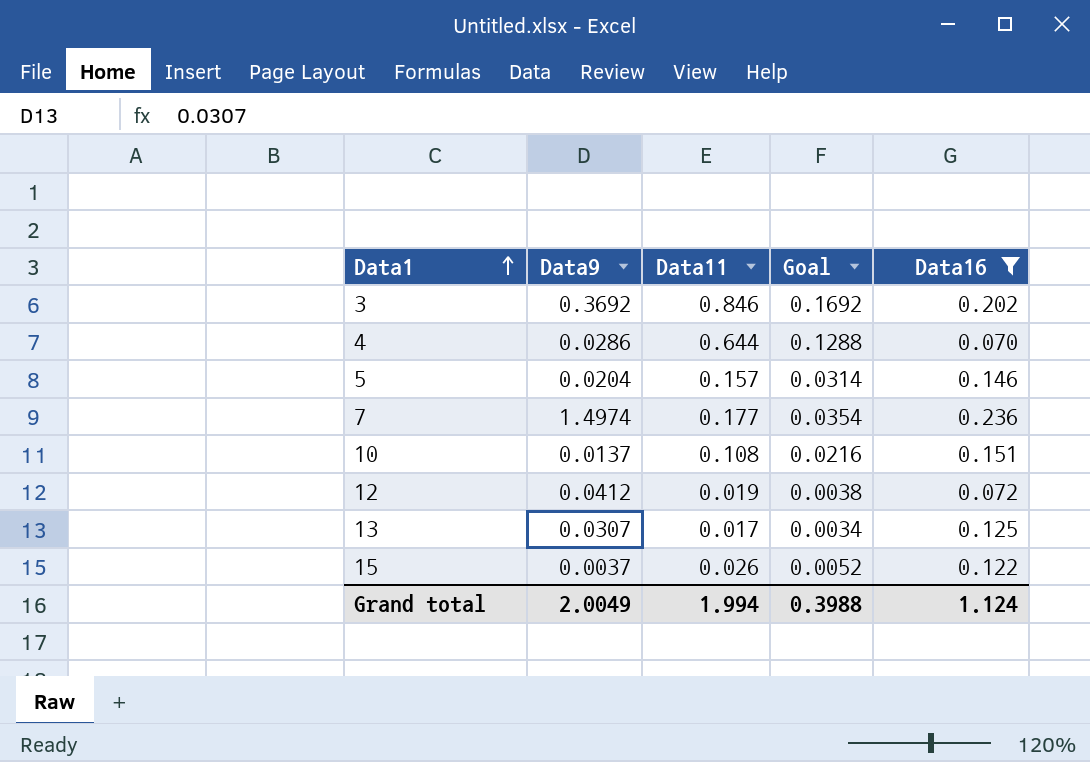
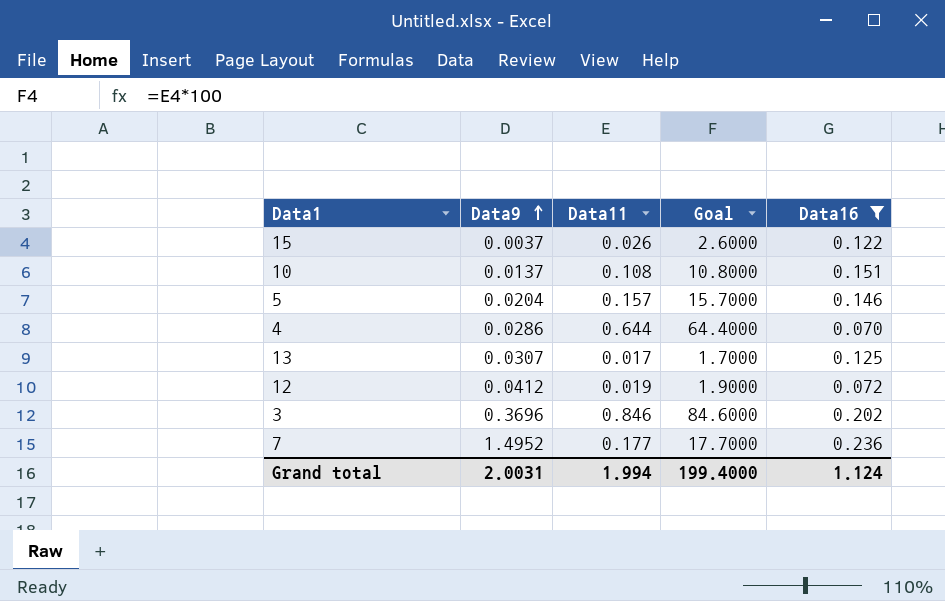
row order: Data1 ascending -> Data9 ascending
column Goal | formula: [Data11] * 0.2 -> [Data11] * 100
3 | Data9: 0.3692 -> 0.3696
7 | Data9: 1.4974 -> 1.4952
Grand total | Data9: 2.0049 -> 2.0031
Grand total | Goal: 0.3988 -> 199.4000

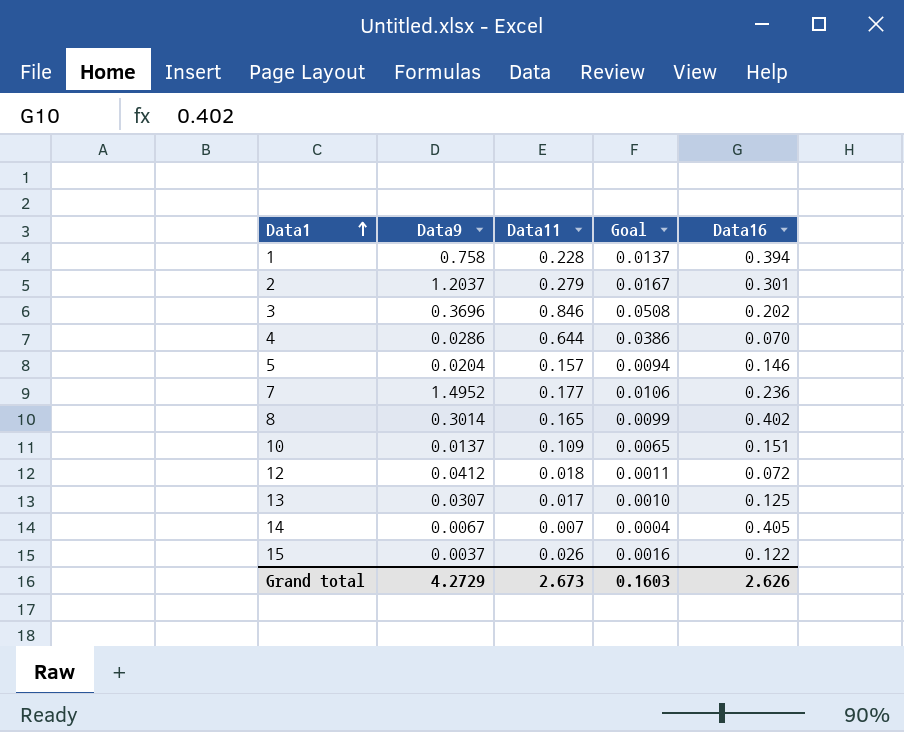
filter: Data16 <= 0.236 -> none
row order: Data9 ascending -> Data1 ascending
column Goal | formula: [Data11] * 100 -> [Data11] * 0.06
10 | Data11: 0.108 -> 0.109
12 | Data11: 0.019 -> 0.018
Grand total | Data9: 2.0031 -> 4.2729
Grand total | Data11: 1.994 -> 2.673
Grand total | Goal: 199.4000 -> 0.1603
Grand total | Data16: 1.124 -> 2.626

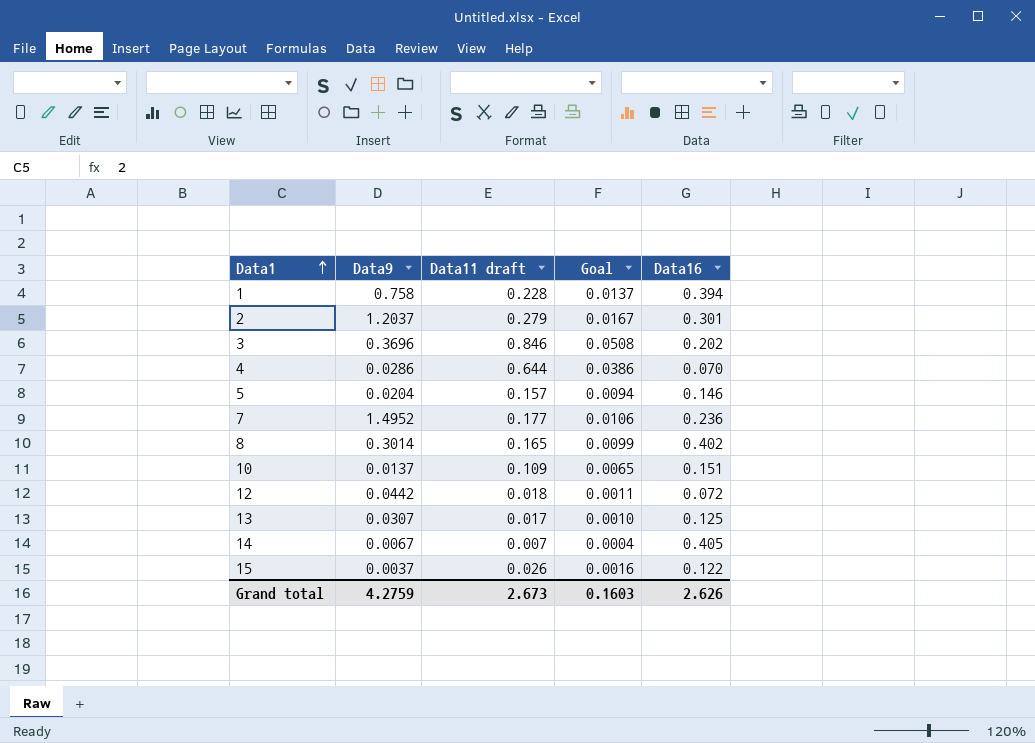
column name: Data11 -> Data11 draft
12 | Data9: 0.0412 -> 0.0442
Grand total | Data9: 4.2729 -> 4.2759

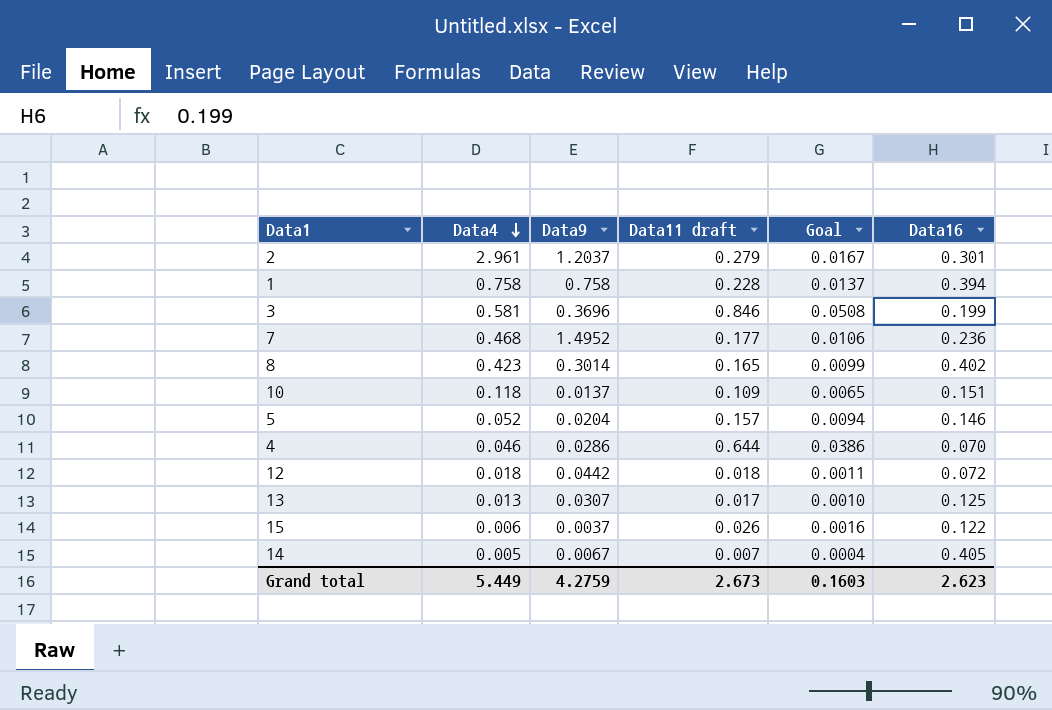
row order: Data1 ascending -> Data4 descending
column Data4 | position: none -> 2
3 | Data16: 0.202 -> 0.199
Grand total | Data16: 2.626 -> 2.623

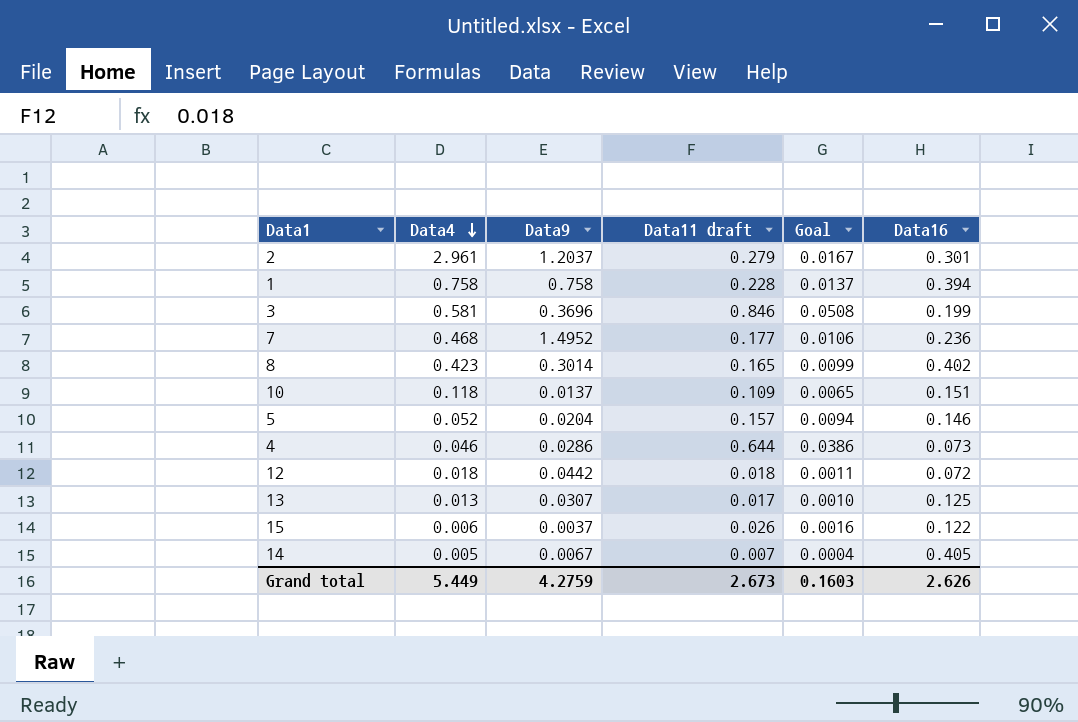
4 | Data16: 0.070 -> 0.073
Grand total | Data16: 2.623 -> 2.626

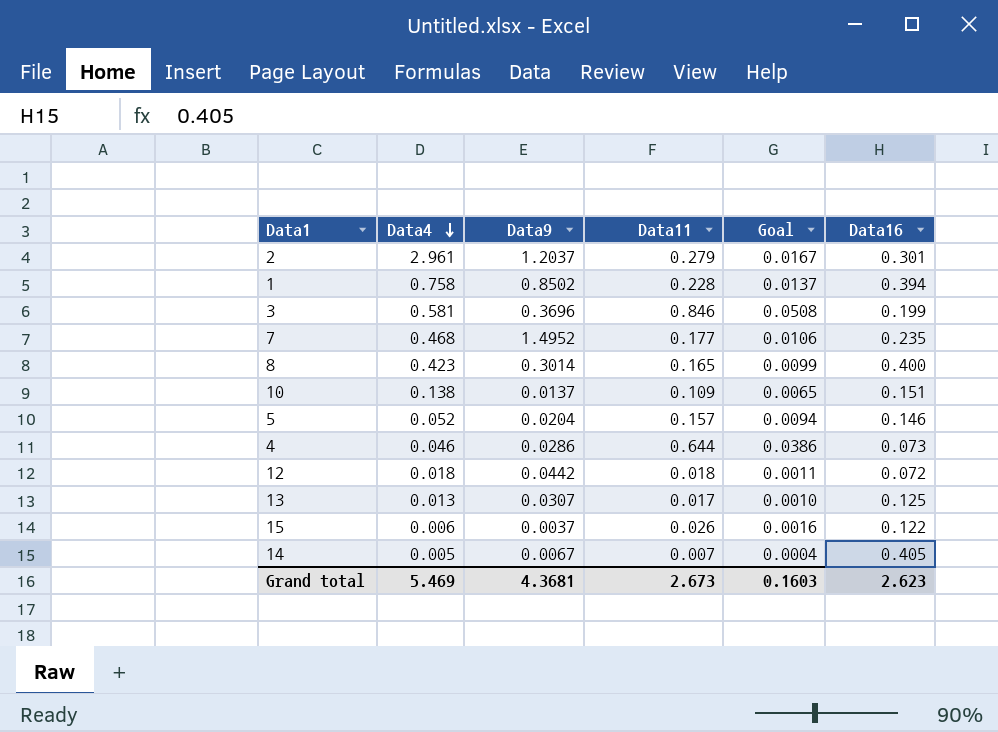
column name: Data11 draft -> Data11
1 | Data9: 0.758 -> 0.8502
7 | Data16: 0.236 -> 0.235
8 | Data16: 0.402 -> 0.400
10 | Data4: 0.118 -> 0.138
Grand total | Data4: 5.449 -> 5.469
Grand total | Data9: 4.2759 -> 4.3681
Grand total | Data16: 2.626 -> 2.623

